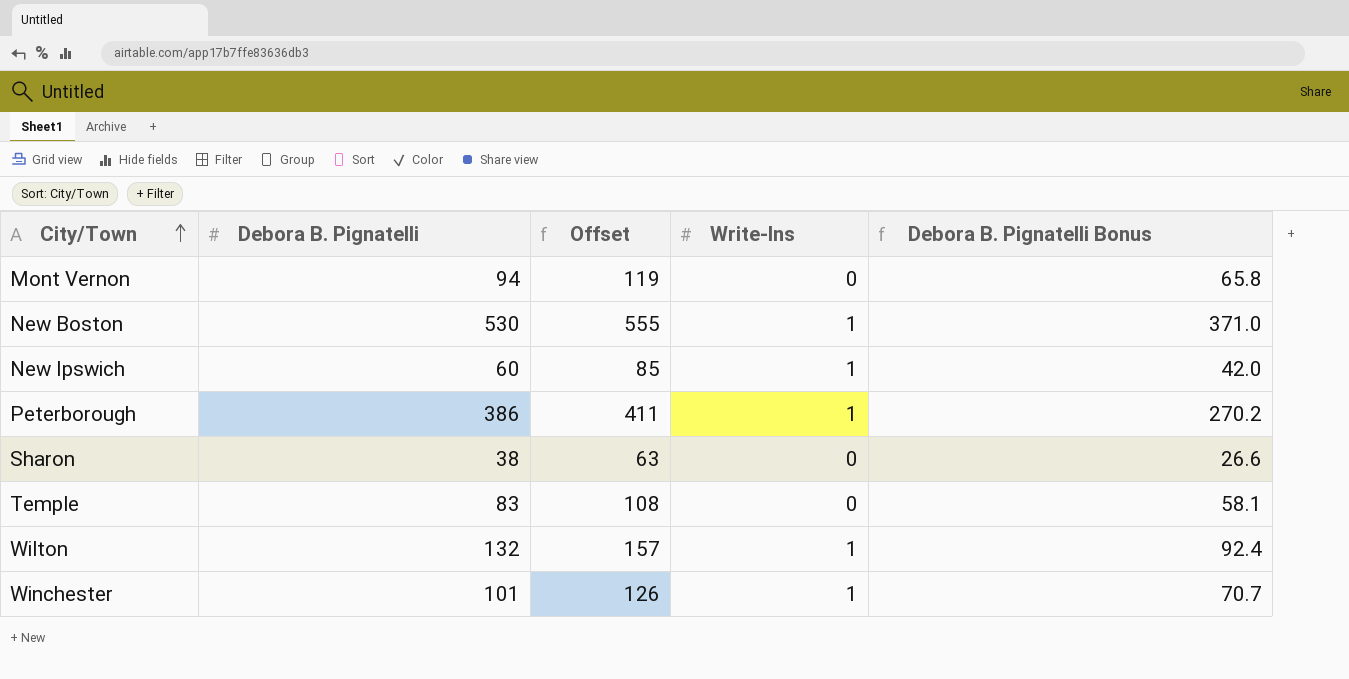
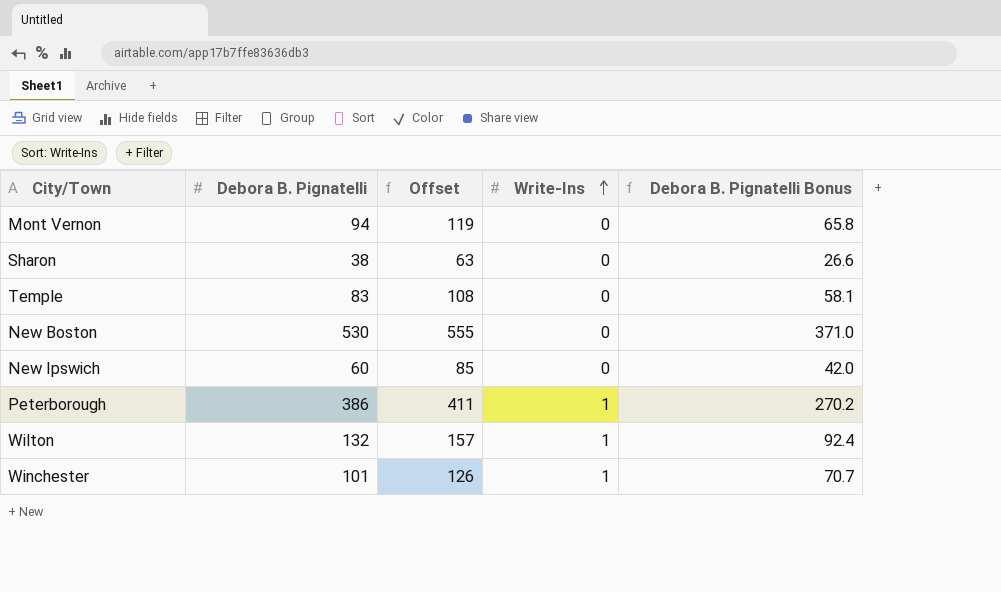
row order: City/Town ascending -> Write-Ins ascending
New Boston | Write-Ins: 1 -> 0
New Ipswich | Write-Ins: 1 -> 0

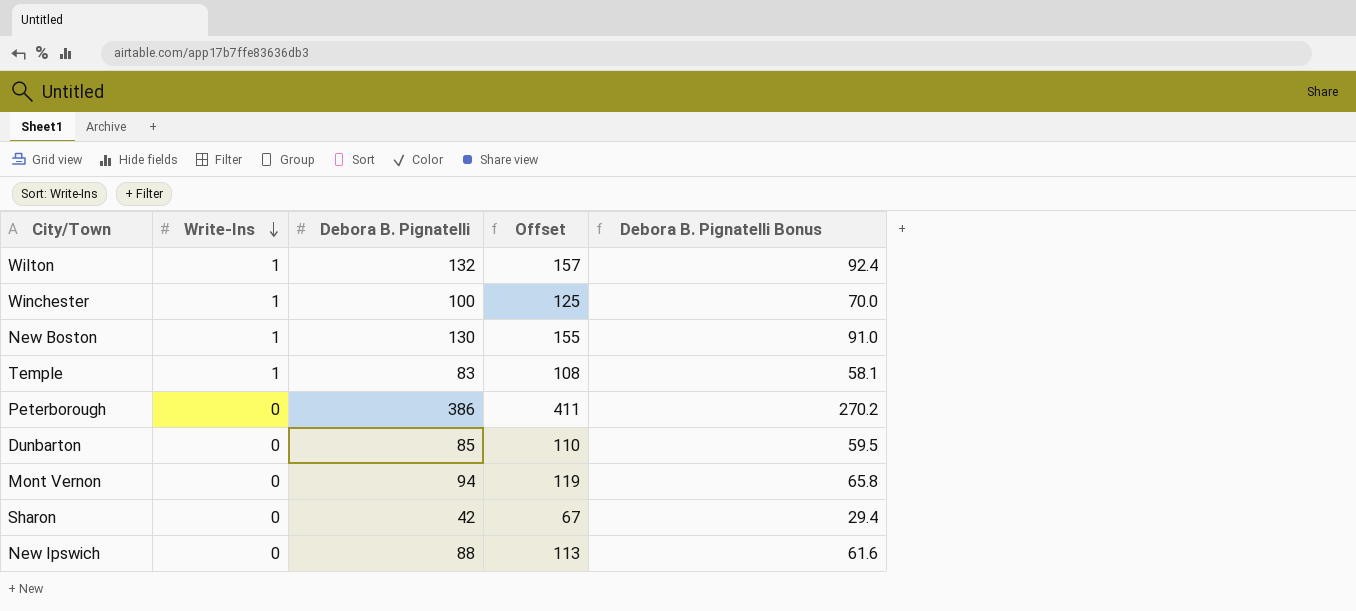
row order: Write-Ins ascending -> Write-Ins descending
column Write-Ins | position: 4 -> 2
Winchester | Debora B. Pignatelli: 101 -> 100
Winchester | Offset: 126 -> 125
Winchester | Debora B. Pignatelli Bonus: 70.7 -> 70.0
New Boston | Write-Ins: 0 -> 1
New Boston | Debora B. Pignatelli: 530 -> 130
New Boston | Offset: 555 -> 155
New Boston | Debora B. Pignatelli Bonus: 371.0 -> 91.0
Temple | Write-Ins: 0 -> 1
Peterborough | Write-Ins: 1 -> 0
row Dunbarton: none -> 0 | 85 | 110 | 59.5
Sharon | Debora B. Pignatelli: 38 -> 42
Sharon | Offset: 63 -> 67
Sharon | Debora B. Pignatelli Bonus: 26.6 -> 29.4
New Ipswich | Debora B. Pignatelli: 60 -> 88
New Ipswich | Offset: 85 -> 113
New Ipswich | Debora B. Pignatelli Bonus: 42.0 -> 61.6

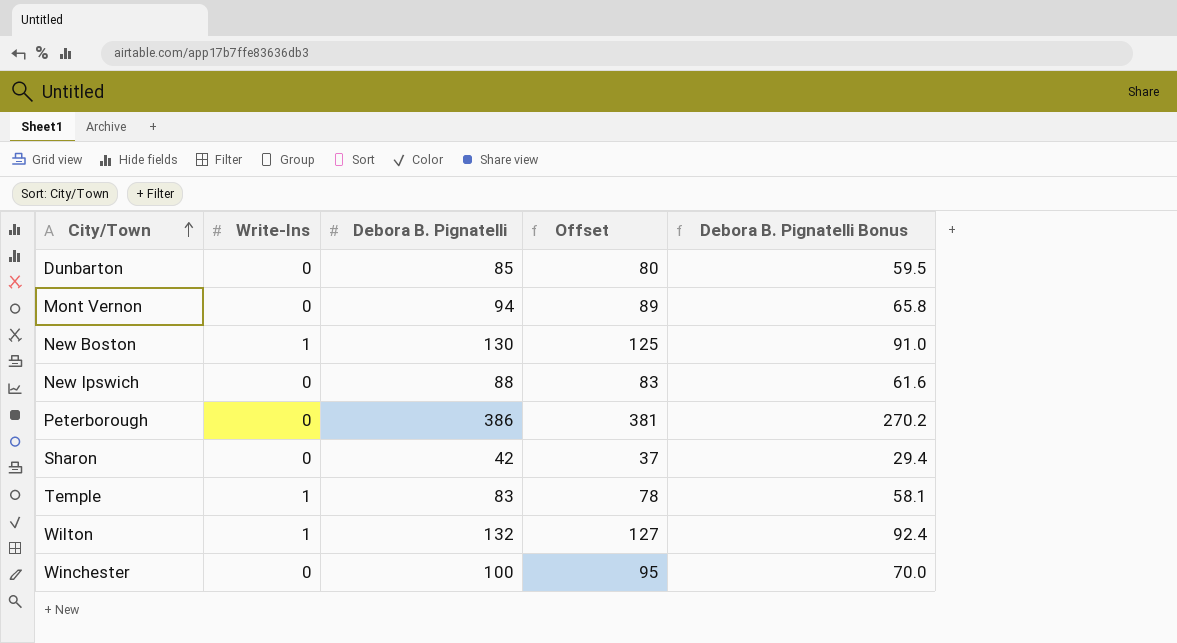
row order: Write-Ins descending -> City/Town ascending
column Offset | formula: [Debora B. Pignatelli] + 25 -> [Debora B. Pignatelli] - 5
Winchester | Write-Ins: 1 -> 0

